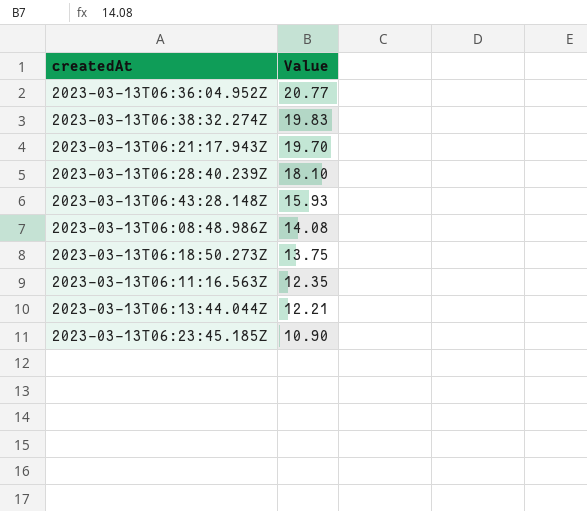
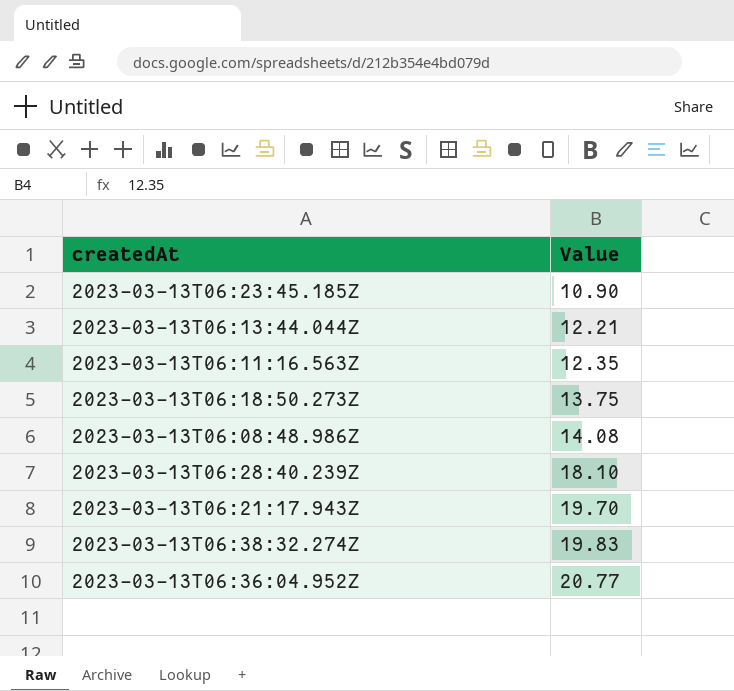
row order: Value descending -> Value ascending
row 2023-03-13T06:43:28.148Z: 15.93 -> none

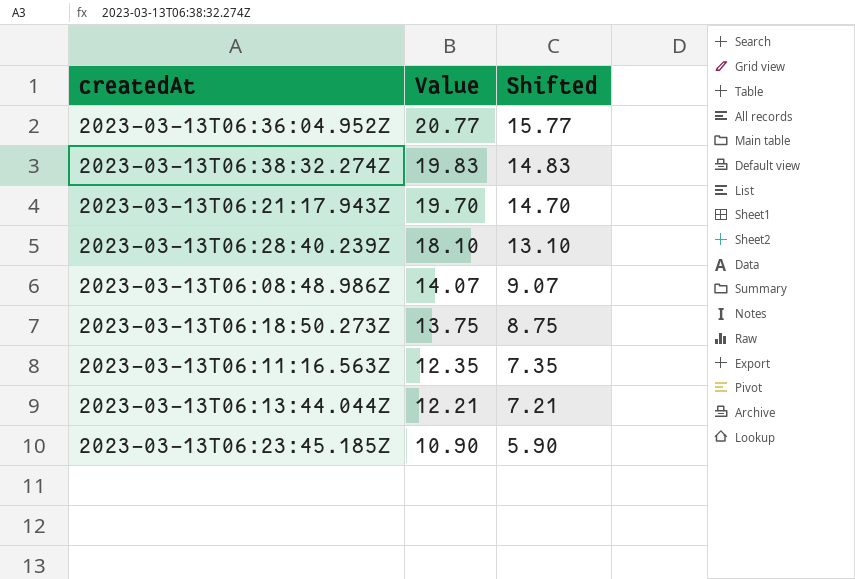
row order: Value ascending -> Value descending
column Shifted | formula: none -> [Value] - 5
2023-03-13T06:08:48.986Z | Value: 14.08 -> 14.07

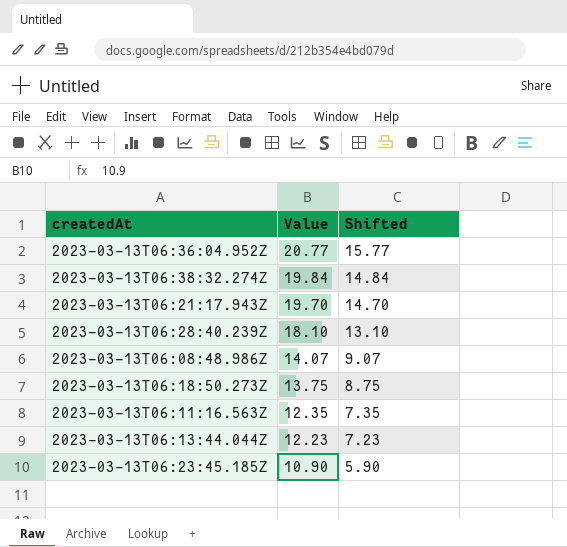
2023-03-13T06:38:32.274Z | Value: 19.83 -> 19.84
2023-03-13T06:38:32.274Z | Shifted: 14.83 -> 14.84
2023-03-13T06:13:44.044Z | Value: 12.21 -> 12.23
2023-03-13T06:13:44.044Z | Shifted: 7.21 -> 7.23

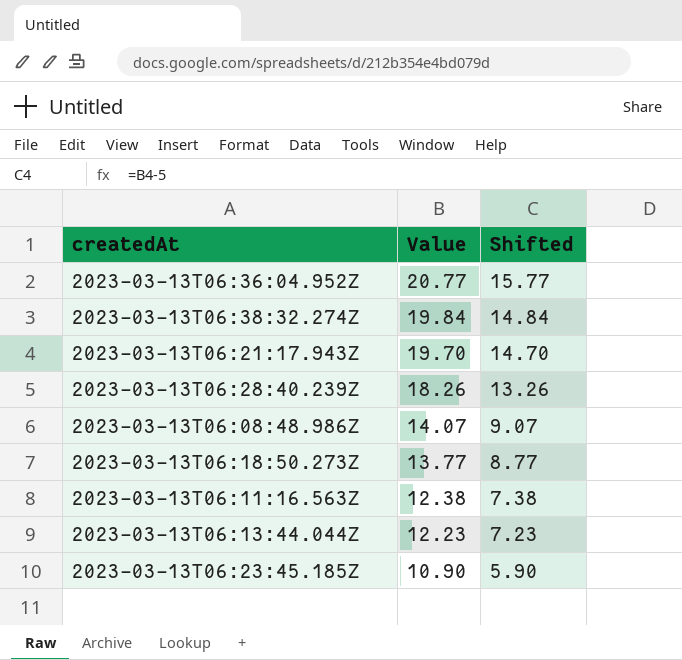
2023-03-13T06:28:40.239Z | Value: 18.10 -> 18.26
2023-03-13T06:28:40.239Z | Shifted: 13.10 -> 13.26
2023-03-13T06:18:50.273Z | Value: 13.75 -> 13.77
2023-03-13T06:18:50.273Z | Shifted: 8.75 -> 8.77
2023-03-13T06:11:16.563Z | Value: 12.35 -> 12.38
2023-03-13T06:11:16.563Z | Shifted: 7.35 -> 7.38

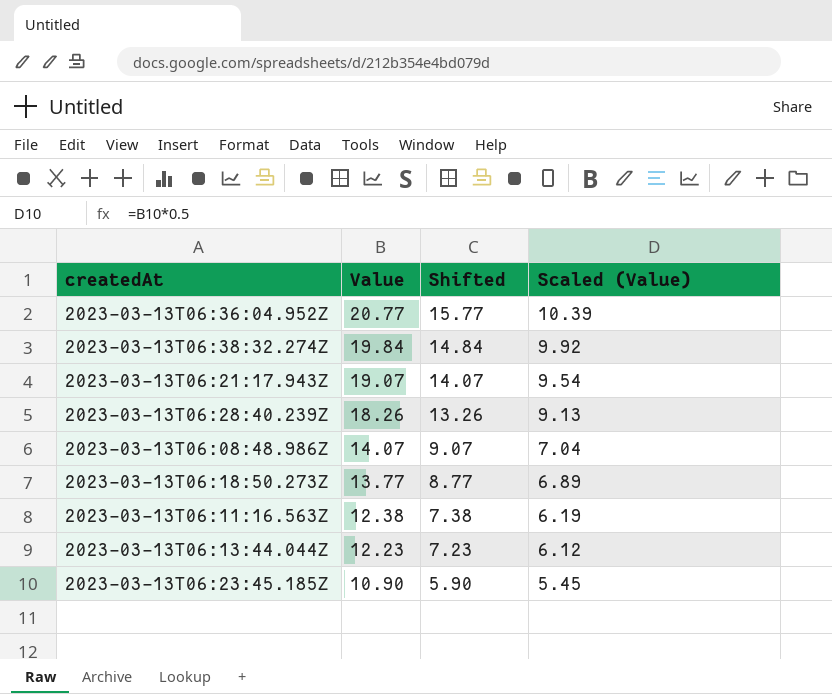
column Scaled (Value) | formula: none -> [Value] * 0.5
2023-03-13T06:21:17.943Z | Value: 19.70 -> 19.07
2023-03-13T06:21:17.943Z | Shifted: 14.70 -> 14.07

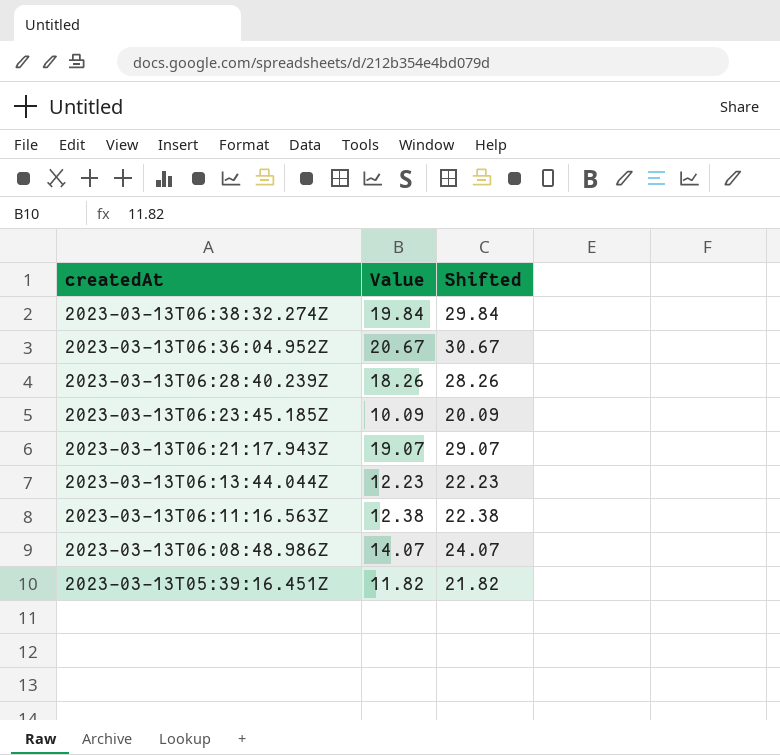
row order: Value descending -> createdAt descending
column Scaled (Value) | formula: [Value] * 0.5 -> none
column Shifted | formula: [Value] - 5 -> [Value] + 10
row 2023-03-13T06:18:50.273Z: 13.77 | 8.77 | 6.89 -> none
2023-03-13T06:36:04.952Z | Value: 20.77 -> 20.67
2023-03-13T06:23:45.185Z | Value: 10.90 -> 10.09
row 2023-03-13T05:39:16.451Z: none -> 11.82 | 21.82

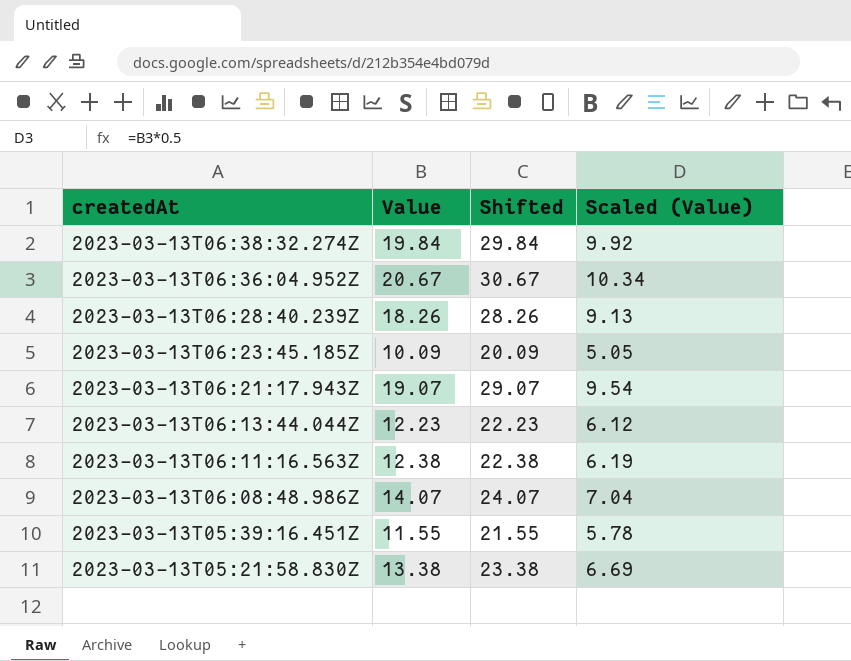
column Scaled (Value) | formula: none -> [Value] * 0.5
2023-03-13T05:39:16.451Z | Value: 11.82 -> 11.55
2023-03-13T05:39:16.451Z | Shifted: 21.82 -> 21.55
row 2023-03-13T05:21:58.830Z: none -> 13.38 | 23.38 | 6.69

